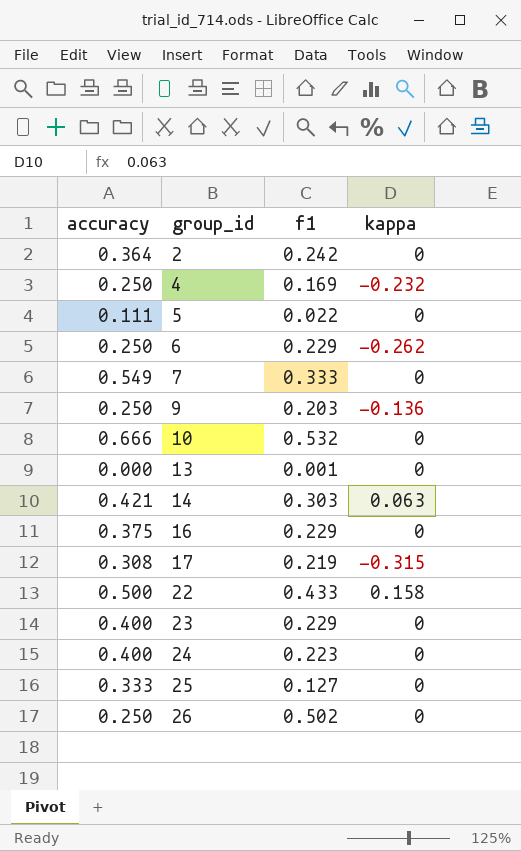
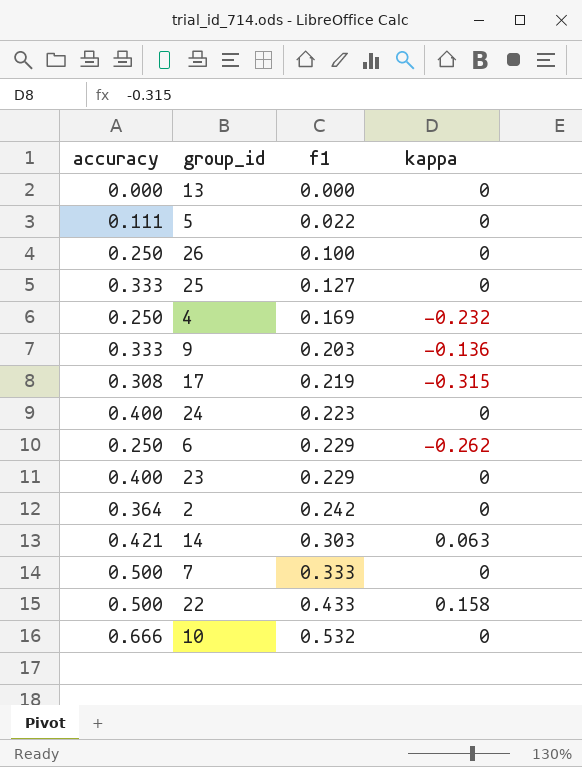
row order: group_id ascending -> f1 ascending
row 16: 0.375 | 0.229 | 0 -> none
13 | f1: 0.001 -> 0.000
26 | f1: 0.502 -> 0.100
9 | accuracy: 0.250 -> 0.333
7 | accuracy: 0.549 -> 0.500

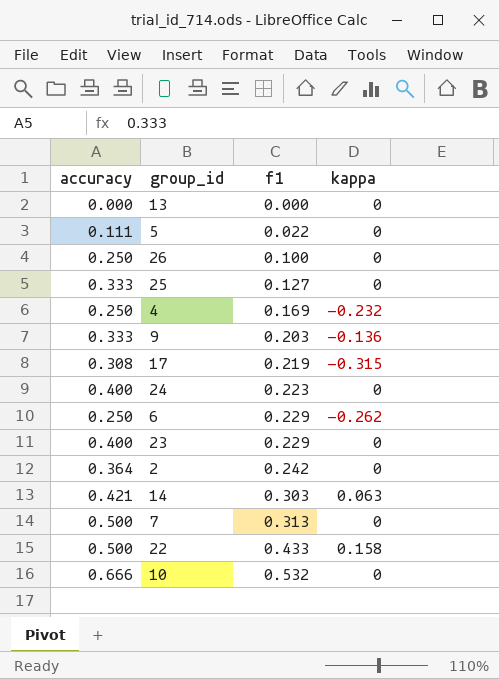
7 | f1: 0.333 -> 0.313

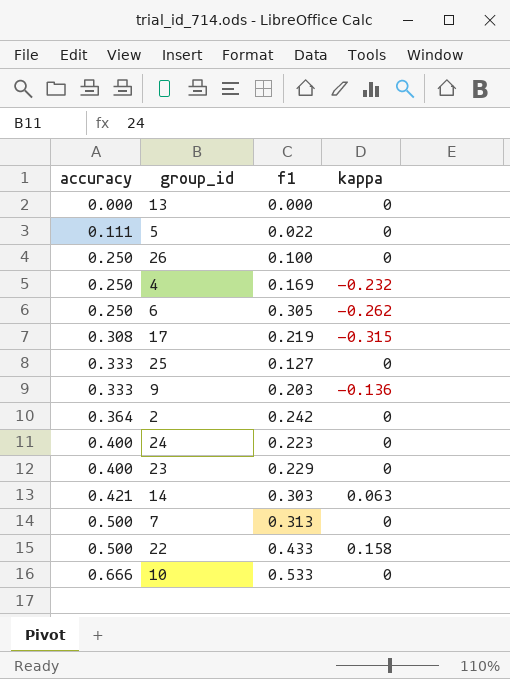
row order: f1 ascending -> accuracy ascending
6 | f1: 0.229 -> 0.305
10 | f1: 0.532 -> 0.533

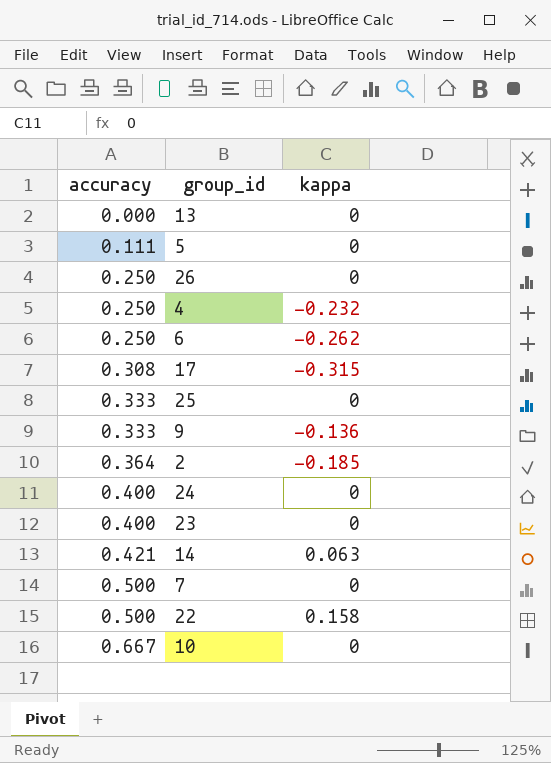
column f1 | position: 3 -> none
2 | kappa: 0 -> -0.185
10 | accuracy: 0.666 -> 0.667

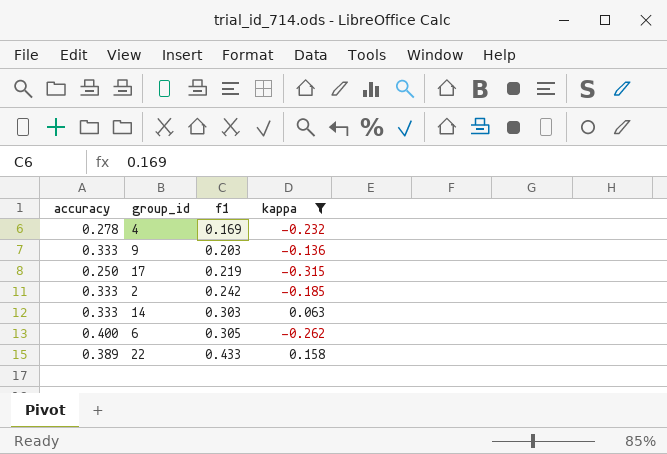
filter: none -> kappa != 0
row order: accuracy ascending -> f1 ascending
column f1 | position: none -> 3
4 | accuracy: 0.250 -> 0.278
17 | accuracy: 0.308 -> 0.250
2 | accuracy: 0.364 -> 0.333
14 | accuracy: 0.421 -> 0.333
6 | accuracy: 0.250 -> 0.400
22 | accuracy: 0.500 -> 0.389

